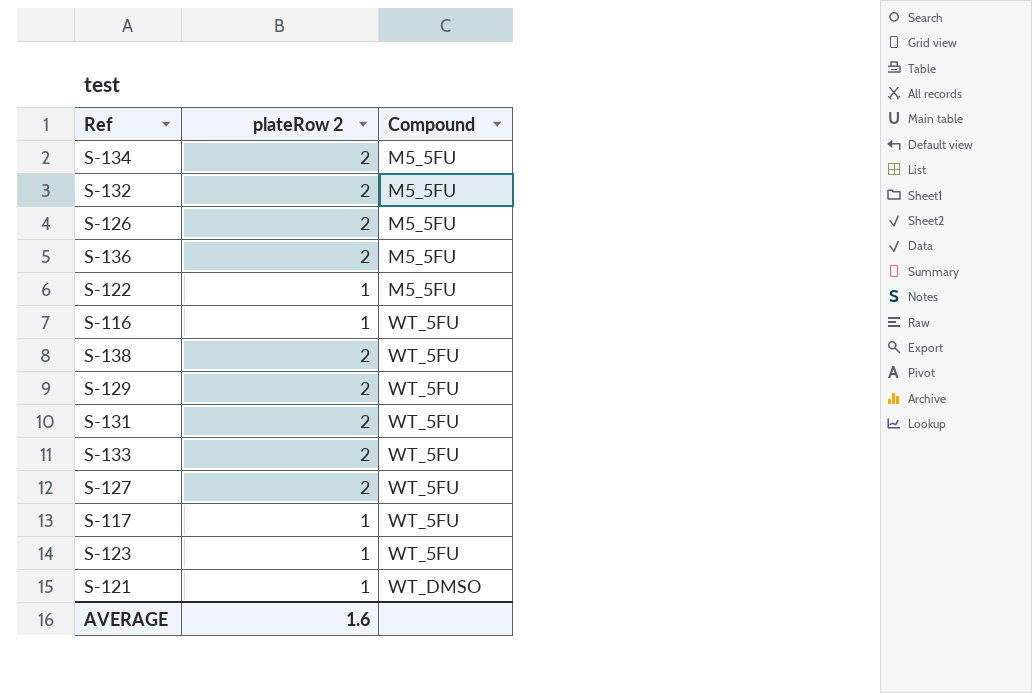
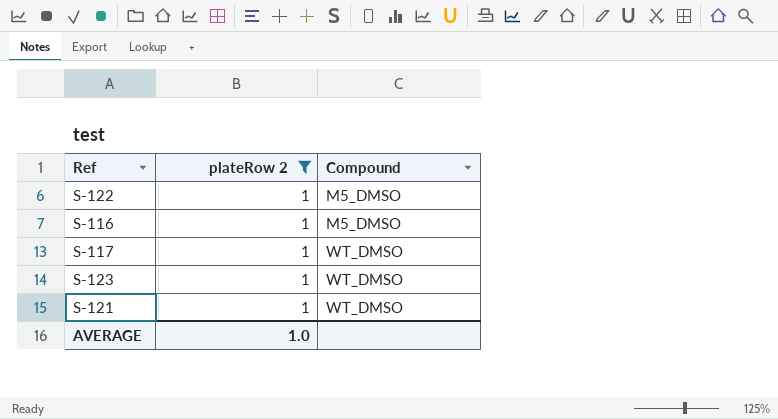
filter: none -> plateRow 2 = 1
S-122 | Compound: M5_5FU -> M5_DMSO
S-116 | Compound: WT_5FU -> M5_DMSO
S-117 | Compound: WT_5FU -> WT_DMSO
S-123 | Compound: WT_5FU -> WT_DMSO
AVERAGE | plateRow 2: 1.6 -> 1.0

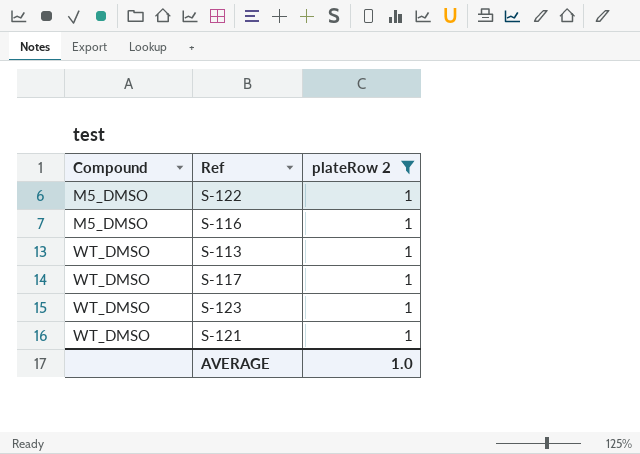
column Compound | position: 3 -> 1
row S-113: none -> WT_DMSO | 1

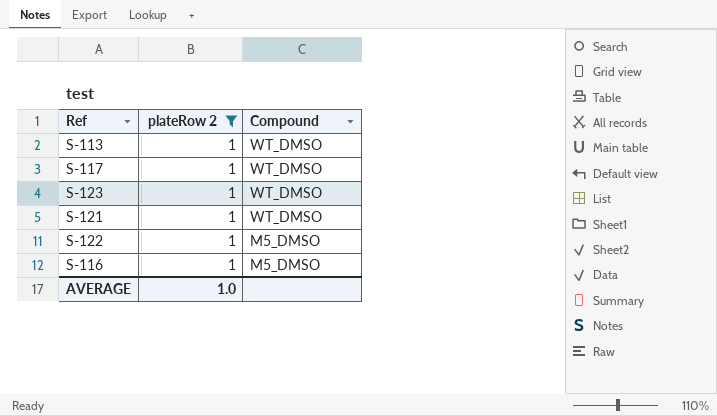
row order: Compound ascending -> Compound descending
column Compound | position: 1 -> 3

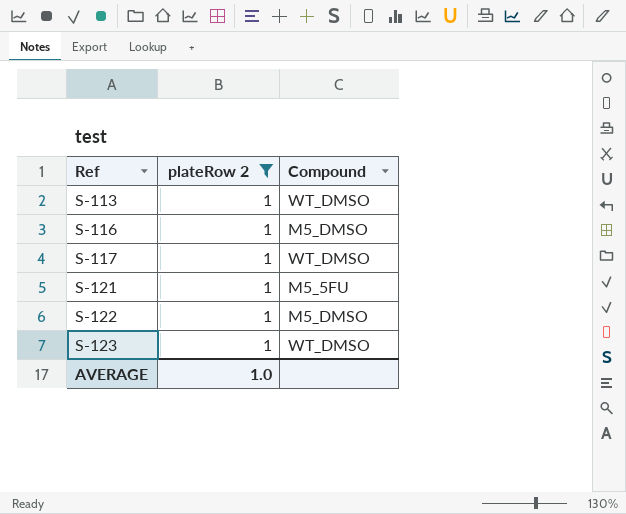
row order: Compound descending -> Ref ascending
S-121 | Compound: WT_DMSO -> M5_5FU

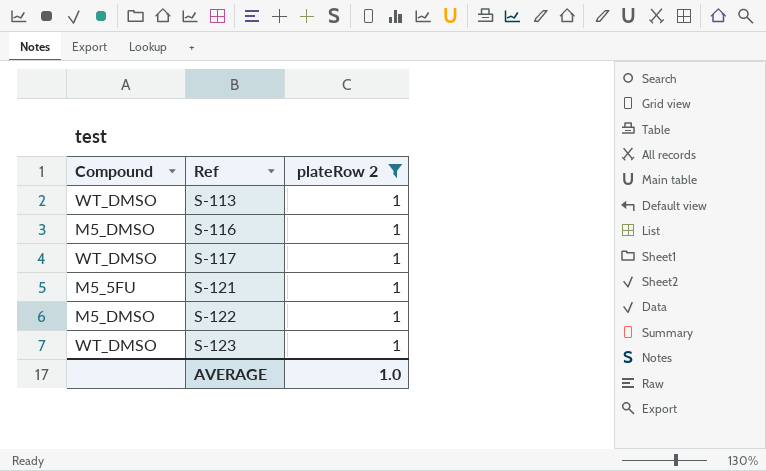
column Compound | position: 3 -> 1

